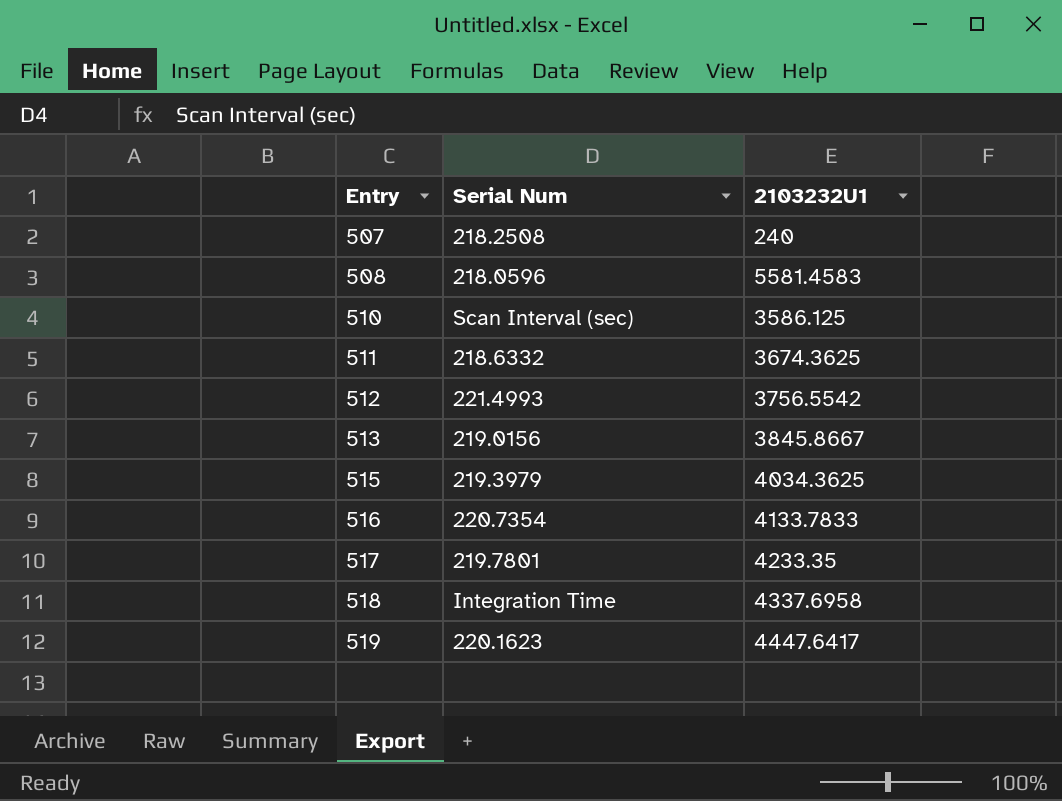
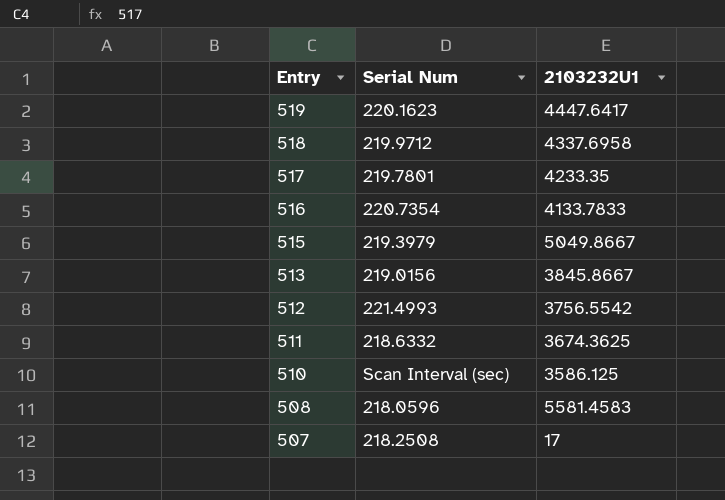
row order: Entry ascending -> Entry descending
518 | Serial Num: Integration Time -> 219.9712
515 | 2103232U1: 4034.3625 -> 5049.8667
507 | 2103232U1: 240 -> 17

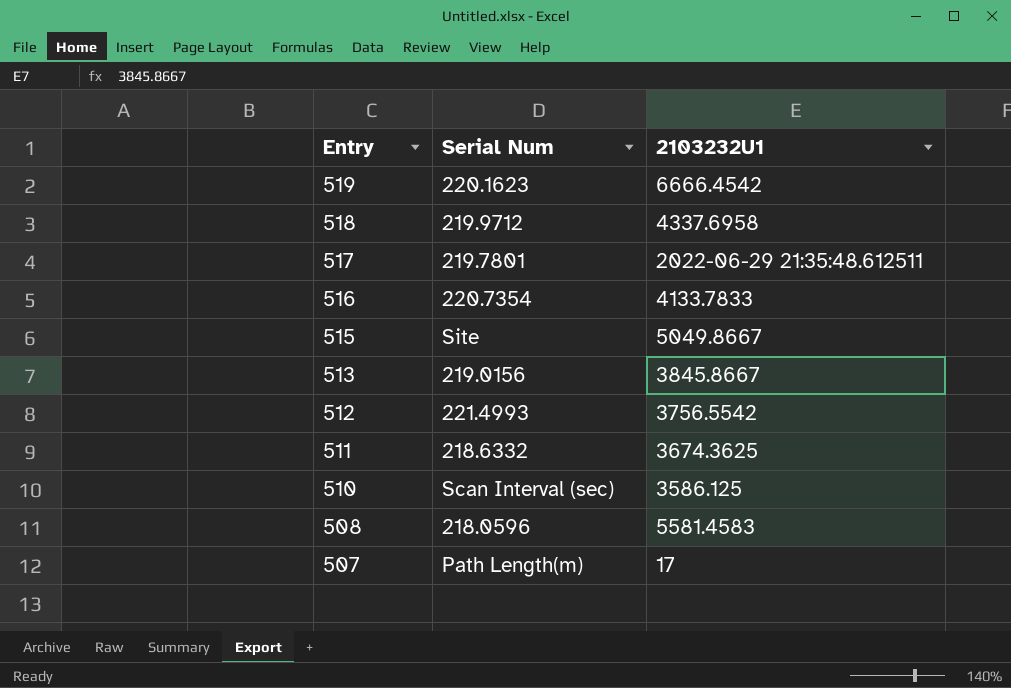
519 | 2103232U1: 4447.6417 -> 6666.4542
517 | 2103232U1: 4233.35 -> 2022-06-29 21:35:48.612511
515 | Serial Num: 219.3979 -> Site
507 | Serial Num: 218.2508 -> Path Length(m)

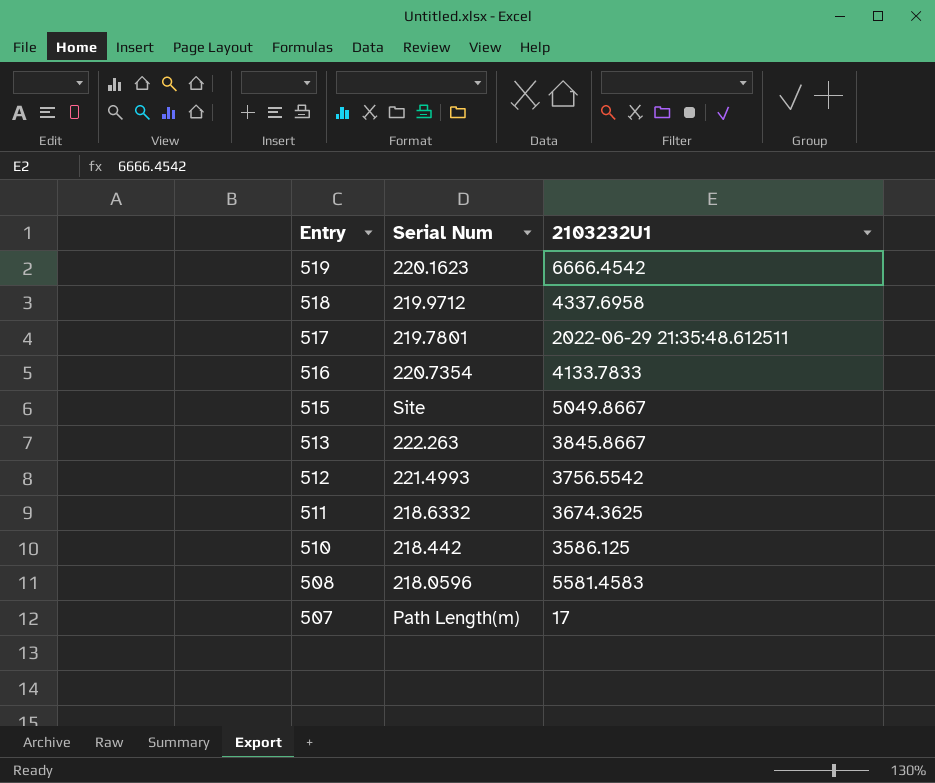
513 | Serial Num: 219.0156 -> 222.263
510 | Serial Num: Scan Interval (sec) -> 218.442

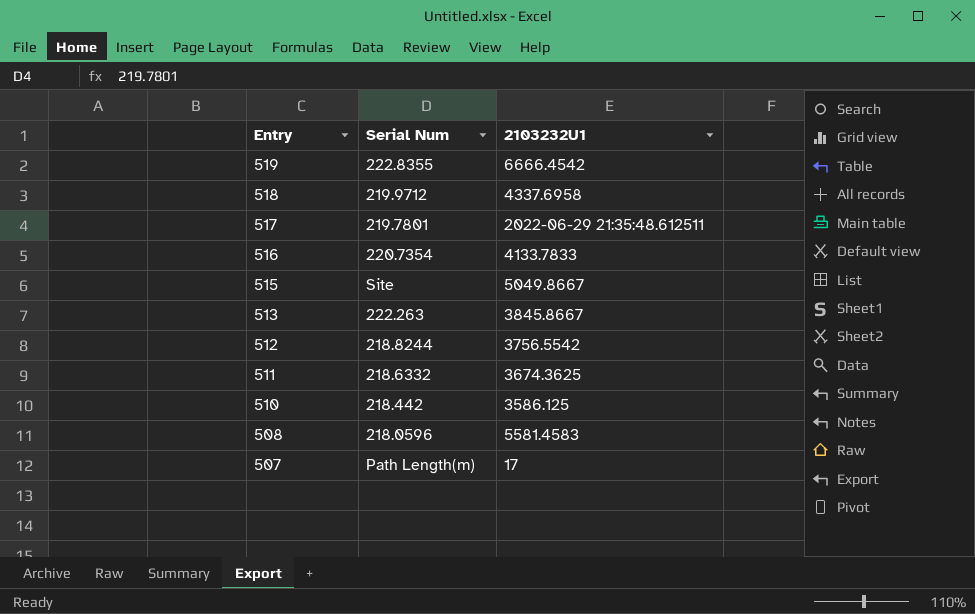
519 | Serial Num: 220.1623 -> 222.8355
512 | Serial Num: 221.4993 -> 218.8244

